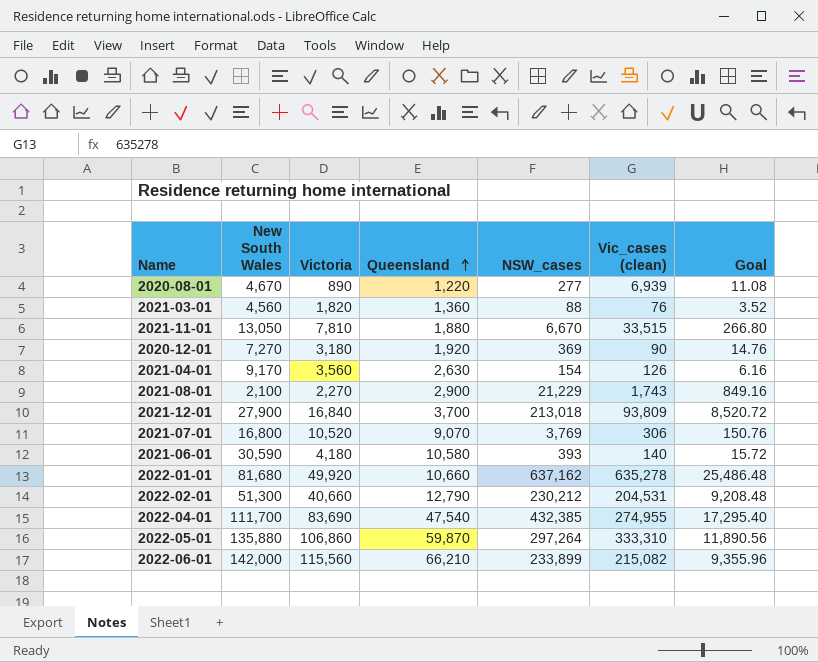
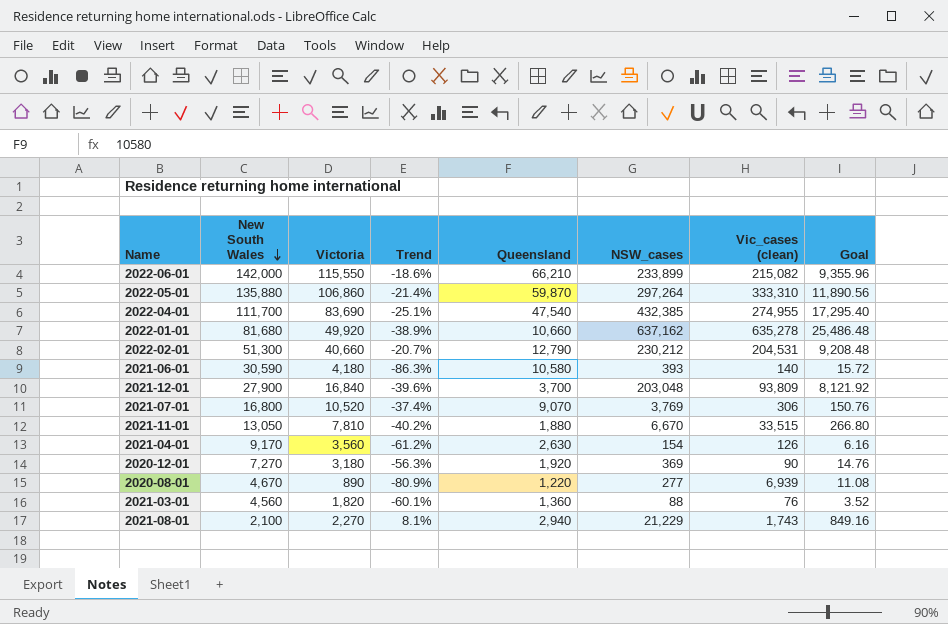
row order: Queensland ascending -> New South Wales descending
column Trend | formula: none -> ([Victoria] - [New South Wales]) / [New South Wales]
2022-06-01 | Victoria: 115,560 -> 115,550
2021-12-01 | NSW_cases: 213,018 -> 203,048
2021-12-01 | Goal: 8,520.72 -> 8,121.92
2021-08-01 | Queensland: 2,900 -> 2,940

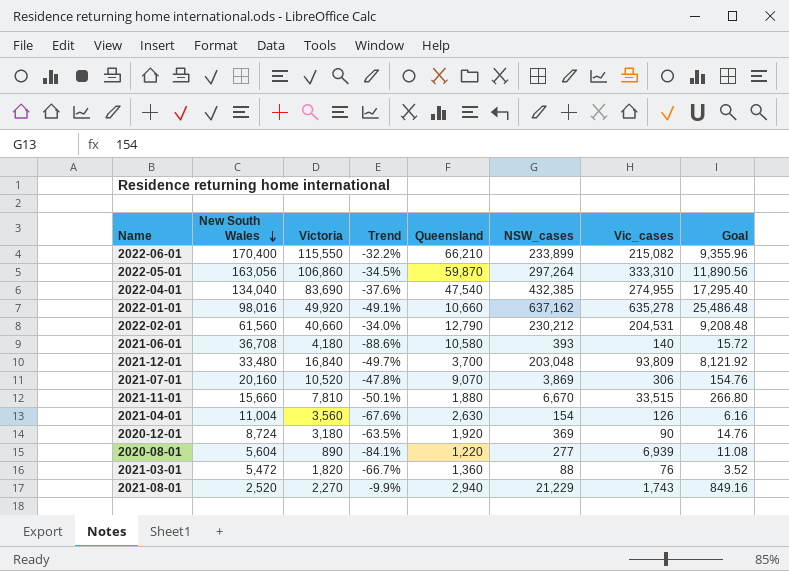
column name: Vic_cases (clean) -> Vic_cases
2022-06-01 | New South Wales: 142,000 -> 170,400
2022-06-01 | Trend: -18.6% -> -32.2%
2022-05-01 | New South Wales: 135,880 -> 163,056
2022-05-01 | Trend: -21.4% -> -34.5%
2022-04-01 | New South Wales: 111,700 -> 134,040
2022-04-01 | Trend: -25.1% -> -37.6%
2022-01-01 | New South Wales: 81,680 -> 98,016
2022-01-01 | Trend: -38.9% -> -49.1%
2022-02-01 | New South Wales: 51,300 -> 61,560
2022-02-01 | Trend: -20.7% -> -34.0%
2021-06-01 | New South Wales: 30,590 -> 36,708
2021-06-01 | Trend: -86.3% -> -88.6%
2021-12-01 | New South Wales: 27,900 -> 33,480
2021-12-01 | Trend: -39.6% -> -49.7%
2021-07-01 | New South Wales: 16,800 -> 20,160
2021-07-01 | Trend: -37.4% -> -47.8%
2021-07-01 | NSW_cases: 3,769 -> 3,869
2021-07-01 | Goal: 150.76 -> 154.76
2021-11-01 | New South Wales: 13,050 -> 15,660
2021-11-01 | Trend: -40.2% -> -50.1%
2021-04-01 | New South Wales: 9,170 -> 11,004
2021-04-01 | Trend: -61.2% -> -67.6%
2020-12-01 | New South Wales: 7,270 -> 8,724
2020-12-01 | Trend: -56.3% -> -63.5%
2020-08-01 | New South Wales: 4,670 -> 5,604
2020-08-01 | Trend: -80.9% -> -84.1%
2021-03-01 | New South Wales: 4,560 -> 5,472
2021-03-01 | Trend: -60.1% -> -66.7%
2021-08-01 | New South Wales: 2,100 -> 2,520
2021-08-01 | Trend: 8.1% -> -9.9%

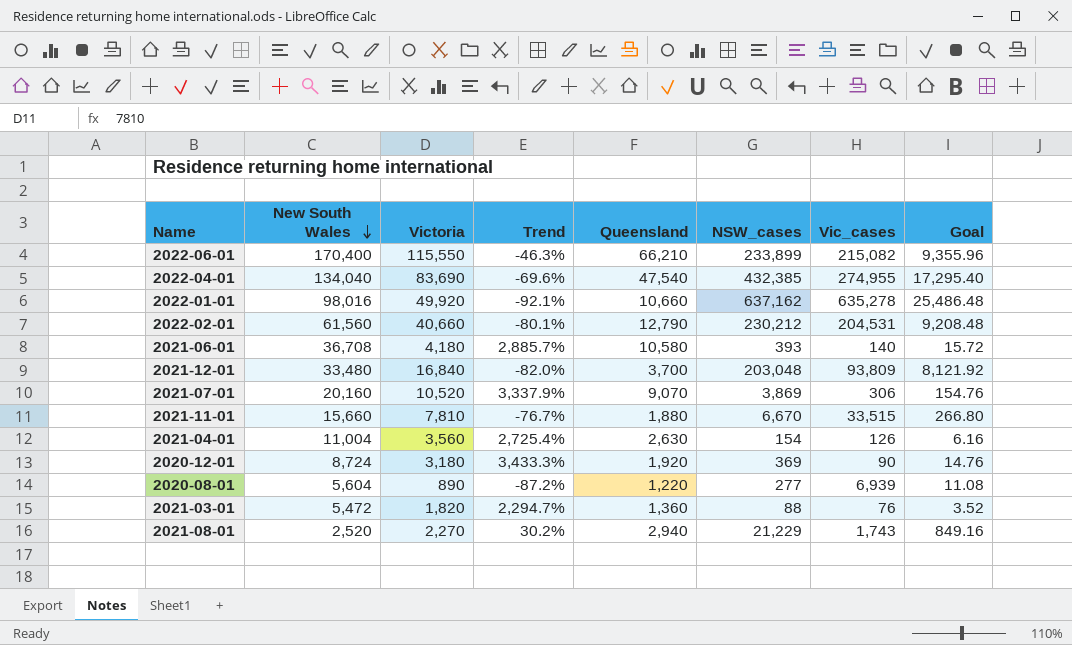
column Trend | formula: ([Victoria] - [New South Wales]) / [New South Wales] -> ([Victoria] - [Vic_cases]) / [Vic_cases]
row 2022-05-01: 163,056 | 106,860 | -34.5% | 59,870 | 297,264 | 333,310 | 11,890.56 -> none

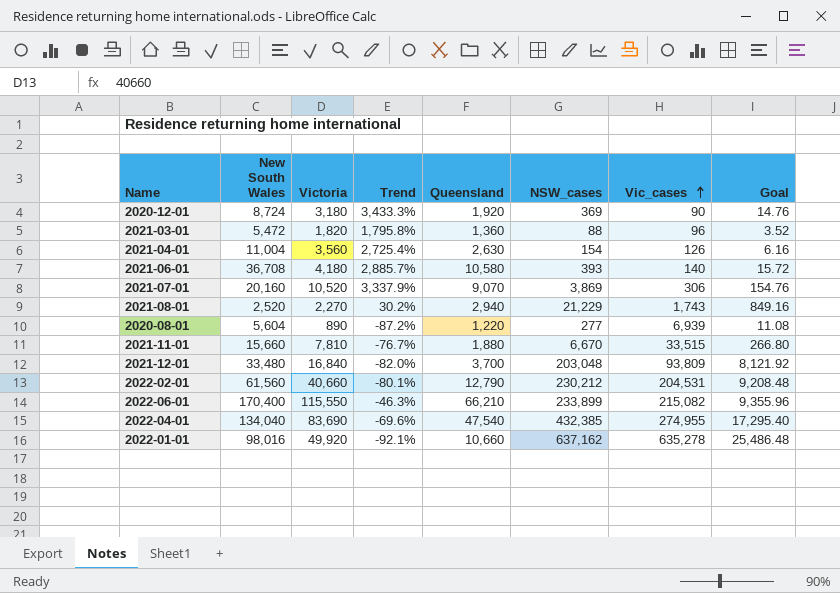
row order: New South Wales descending -> Vic_cases ascending
2021-03-01 | Trend: 2,294.7% -> 1,795.8%
2021-03-01 | Vic_cases: 76 -> 96

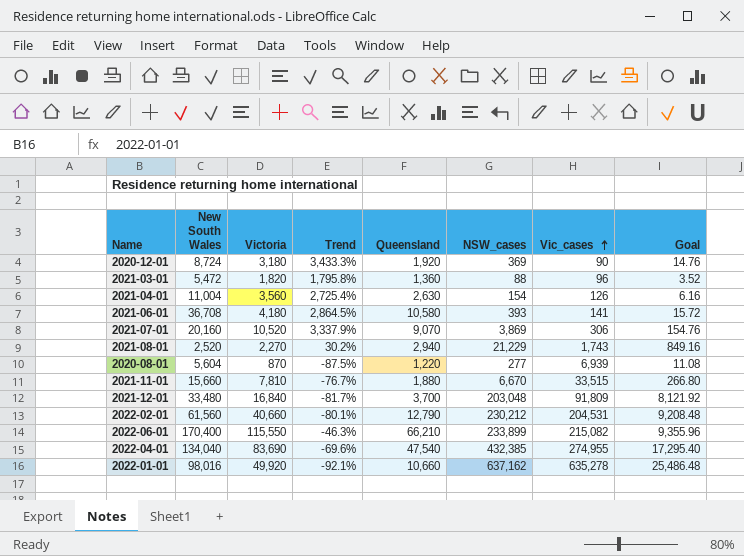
2021-06-01 | Trend: 2,885.7% -> 2,864.5%
2021-06-01 | Vic_cases: 140 -> 141
2020-08-01 | Victoria: 890 -> 870
2020-08-01 | Trend: -87.2% -> -87.5%
2021-12-01 | Trend: -82.0% -> -81.7%
2021-12-01 | Vic_cases: 93,809 -> 91,809

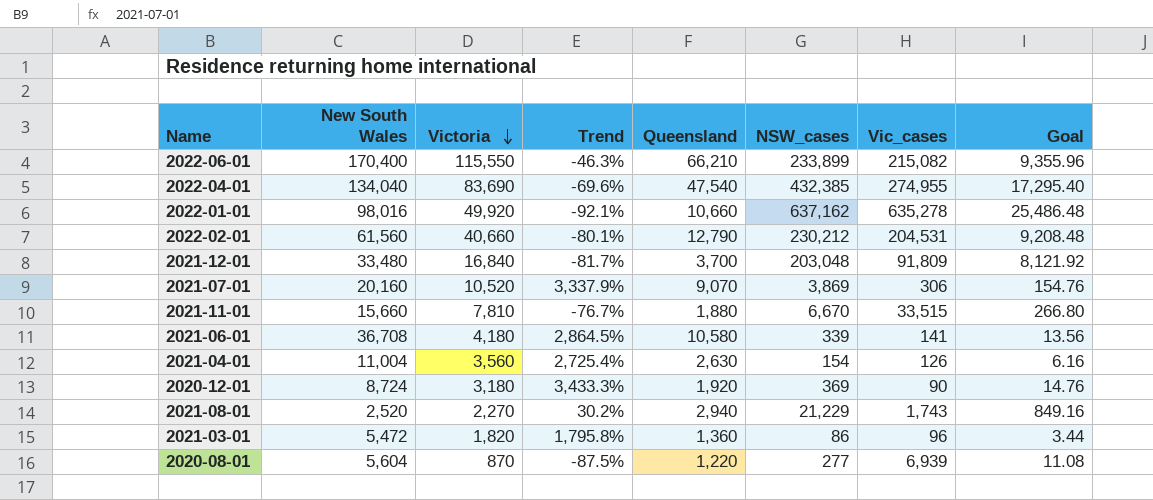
row order: Vic_cases ascending -> Victoria descending
2021-06-01 | NSW_cases: 393 -> 339
2021-06-01 | Goal: 15.72 -> 13.56
2021-03-01 | NSW_cases: 88 -> 86
2021-03-01 | Goal: 3.52 -> 3.44

